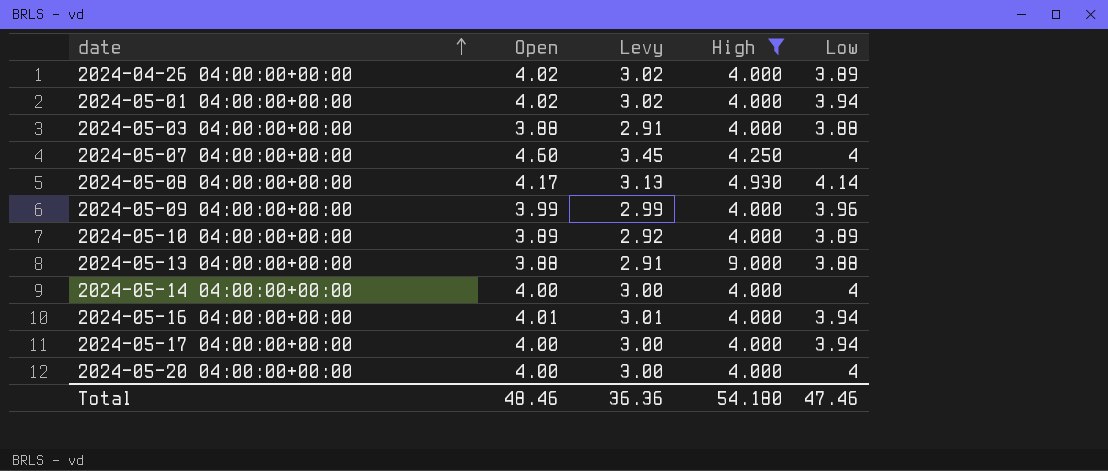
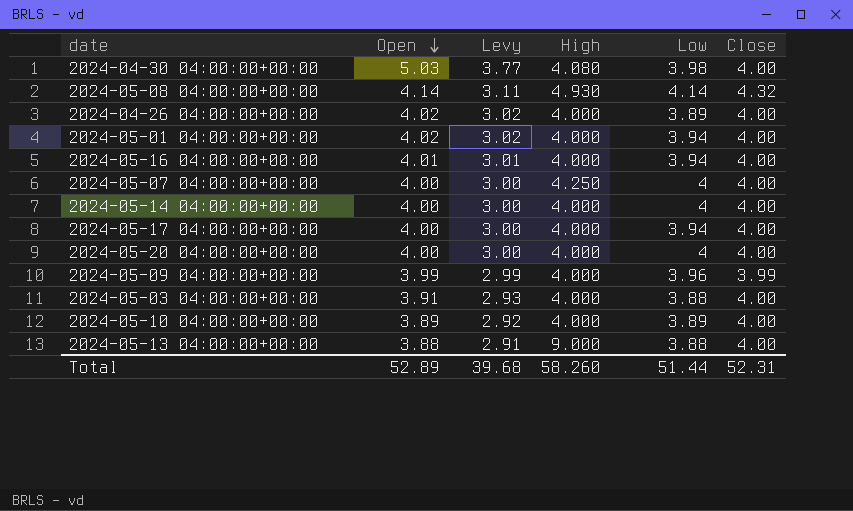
filter: High != 4.080 -> none
row order: date ascending -> Open descending
column Close | position: none -> 6
2024-05-08 04:00:00+00:00 | Open: 4.17 -> 4.14
2024-05-08 04:00:00+00:00 | Levy: 3.13 -> 3.11
2024-05-07 04:00:00+00:00 | Open: 4.60 -> 4.00
2024-05-07 04:00:00+00:00 | Levy: 3.45 -> 3.00
2024-05-03 04:00:00+00:00 | Open: 3.88 -> 3.91
2024-05-03 04:00:00+00:00 | Levy: 2.91 -> 2.93
Total | Open: 48.46 -> 52.89
Total | Levy: 36.36 -> 39.68
Total | High: 54.180 -> 58.260
Total | Low: 47.46 -> 51.44

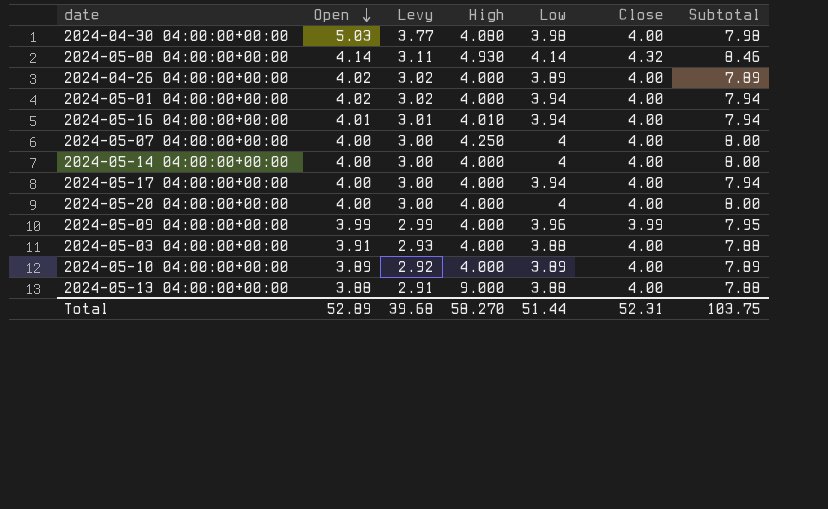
column Subtotal | formula: none -> [Low] + [Close]
2024-05-16 04:00:00+00:00 | High: 4.000 -> 4.010
Total | High: 58.260 -> 58.270

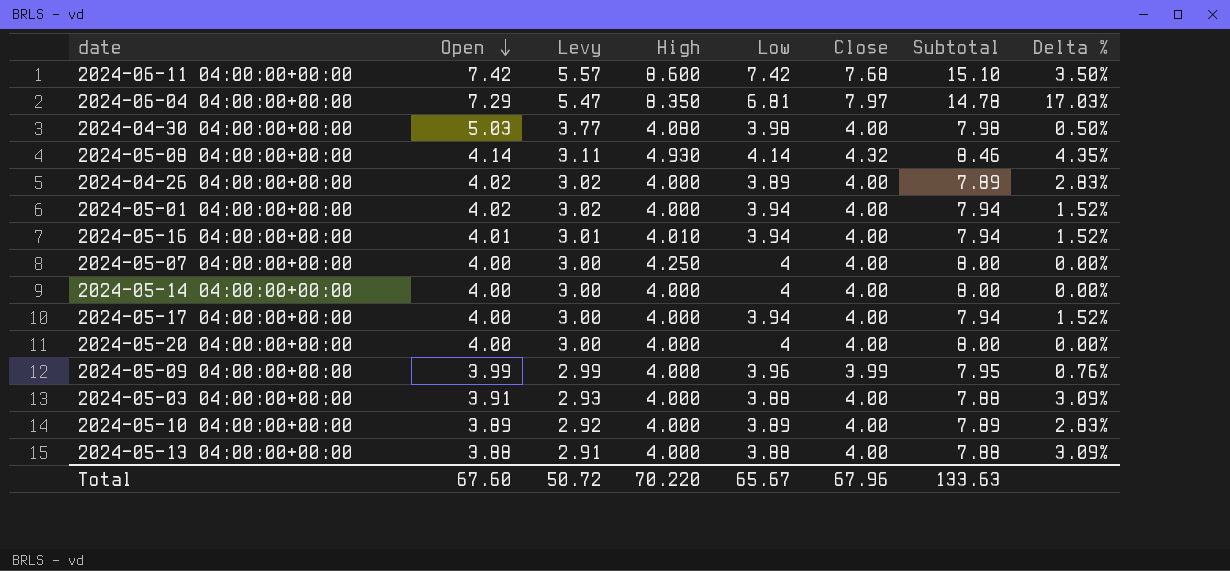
column Delta % | formula: none -> ([Close] - [Low]) / [Low]
row 2024-06-11 04:00:00+00:00: none -> 7.42 | 5.57 | 8.600 | 7.42 | 7.68 | 15.10 | 3.50%
row 2024-06-04 04:00:00+00:00: none -> 7.29 | 5.47 | 8.350 | 6.81 | 7.97 | 14.78 | 17.03%
2024-05-13 04:00:00+00:00 | High: 9.000 -> 4.000
Total | Open: 52.89 -> 67.60
Total | Levy: 39.68 -> 50.72
Total | High: 58.270 -> 70.220
Total | Low: 51.44 -> 65.67
Total | Close: 52.31 -> 67.96
Total | Subtotal: 103.75 -> 133.63

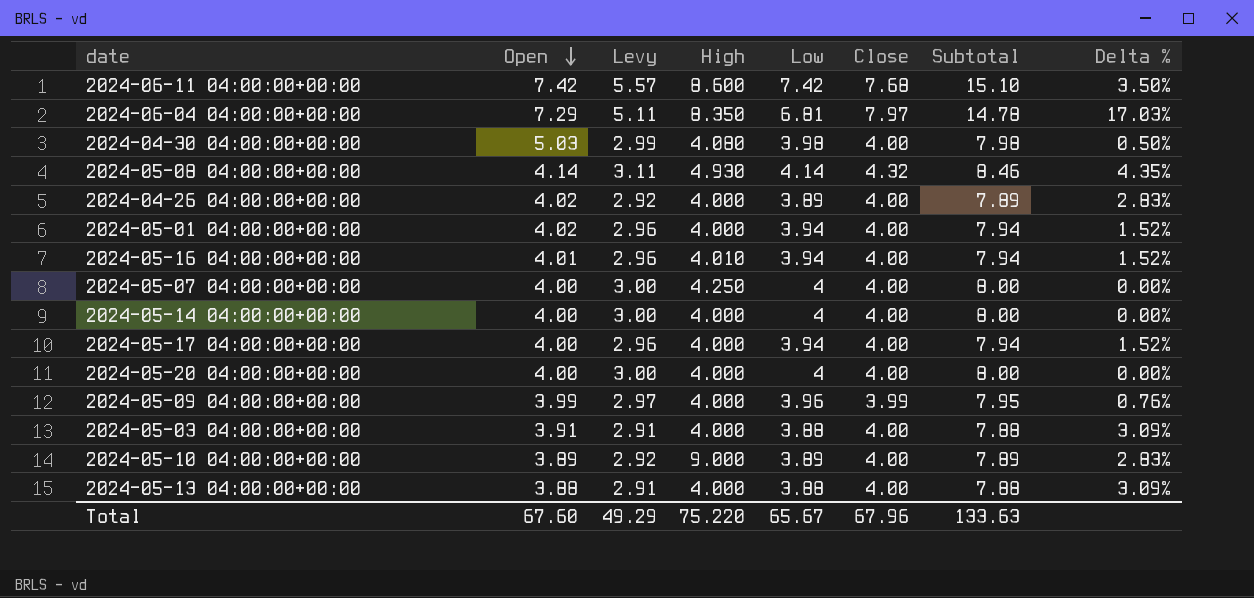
column Levy | formula: [Open] * 0.75 -> [Low] * 0.75
2024-05-10 04:00:00+00:00 | High: 4.000 -> 9.000
Total | Levy: 50.72 -> 49.29
Total | High: 70.220 -> 75.220

